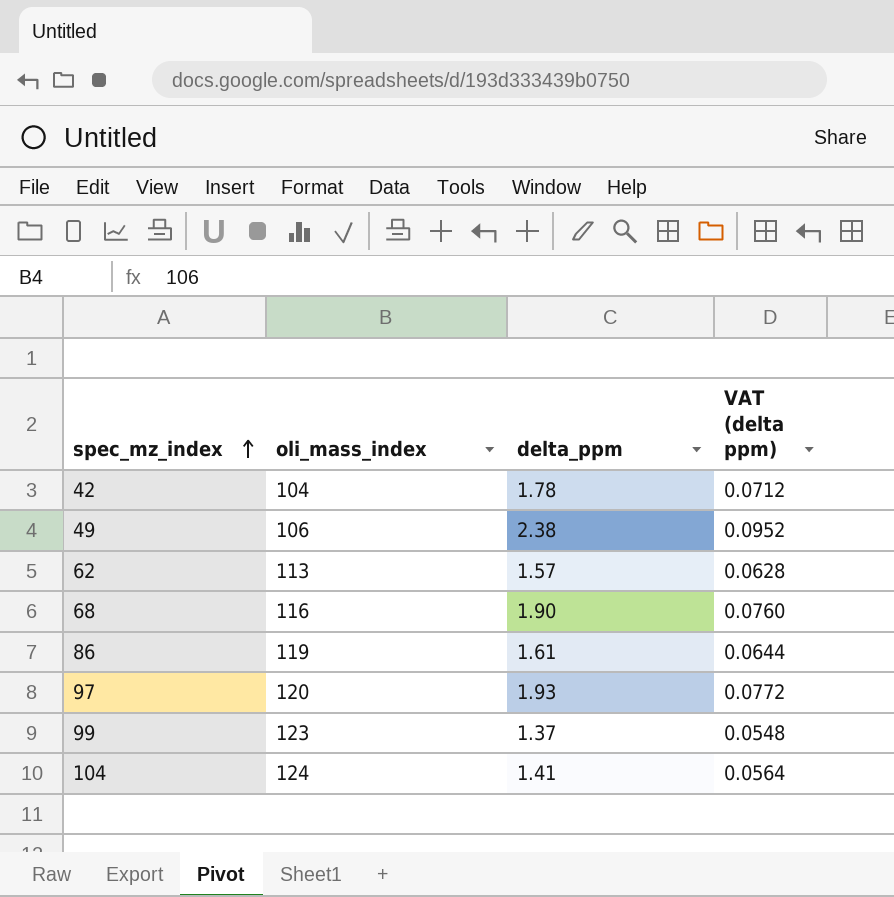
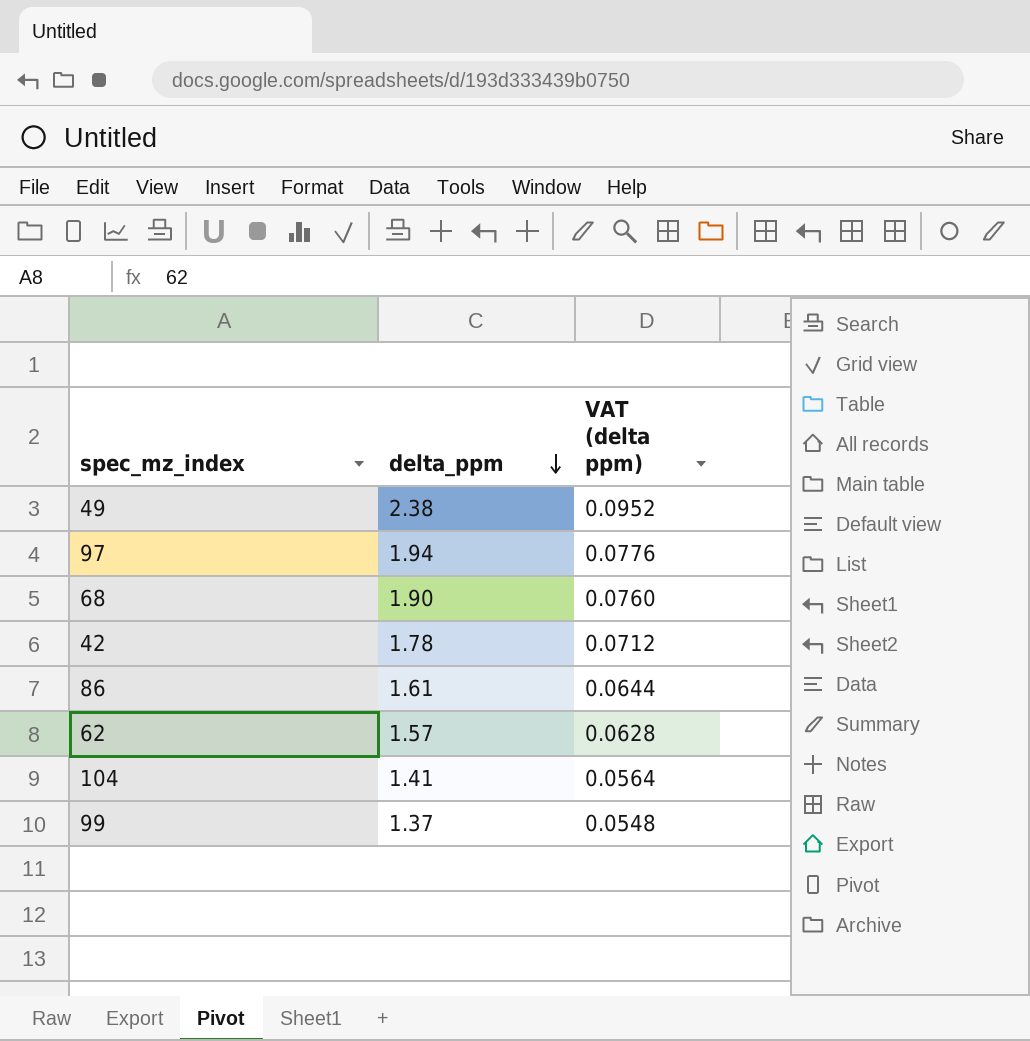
row order: spec_mz_index ascending -> delta_ppm descending
column oli_mass_index | position: 2 -> none
97 | delta_ppm: 1.93 -> 1.94
97 | VAT (delta ppm): 0.0772 -> 0.0776

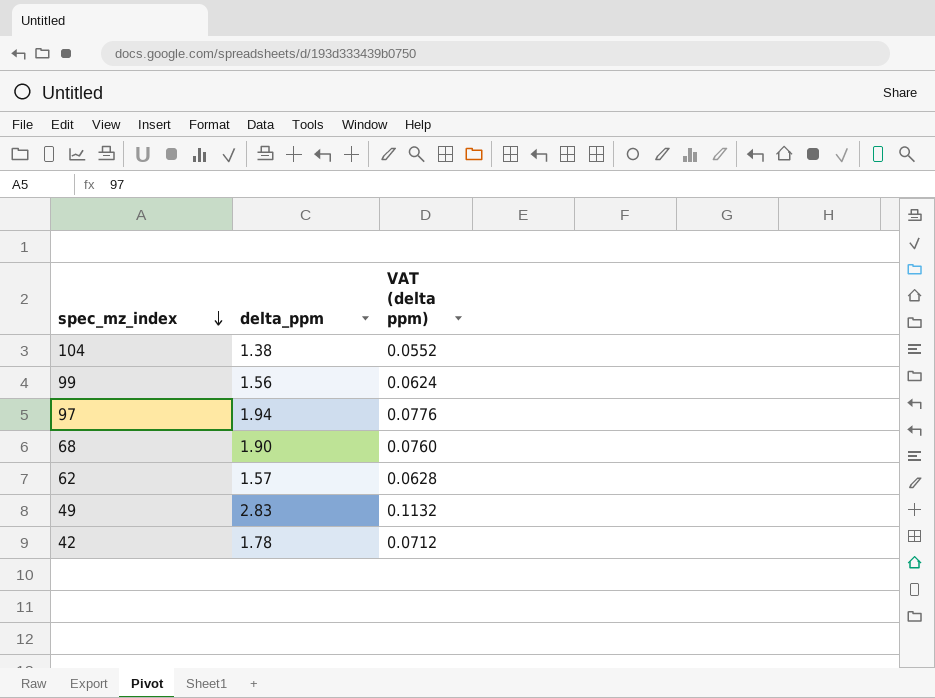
row order: delta_ppm descending -> spec_mz_index descending
row 86: 1.61 | 0.0644 -> none
104 | delta_ppm: 1.41 -> 1.38
104 | VAT (delta ppm): 0.0564 -> 0.0552
99 | delta_ppm: 1.37 -> 1.56
99 | VAT (delta ppm): 0.0548 -> 0.0624
49 | delta_ppm: 2.38 -> 2.83
49 | VAT (delta ppm): 0.0952 -> 0.1132

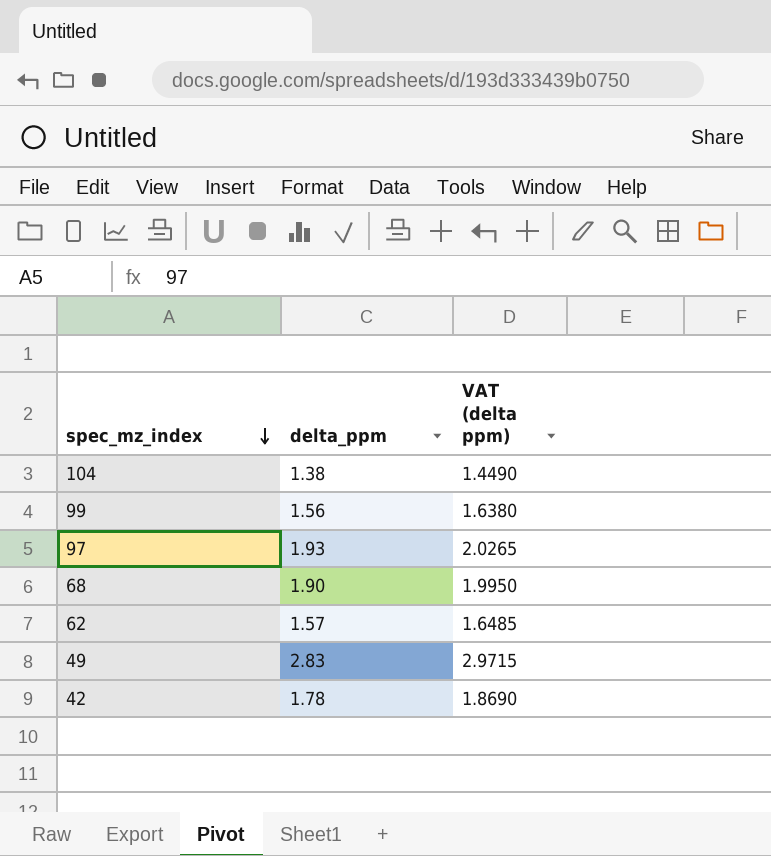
column VAT (delta ppm) | formula: [delta_ppm] * 0.04 -> [delta_ppm] * 1.05
97 | delta_ppm: 1.94 -> 1.93

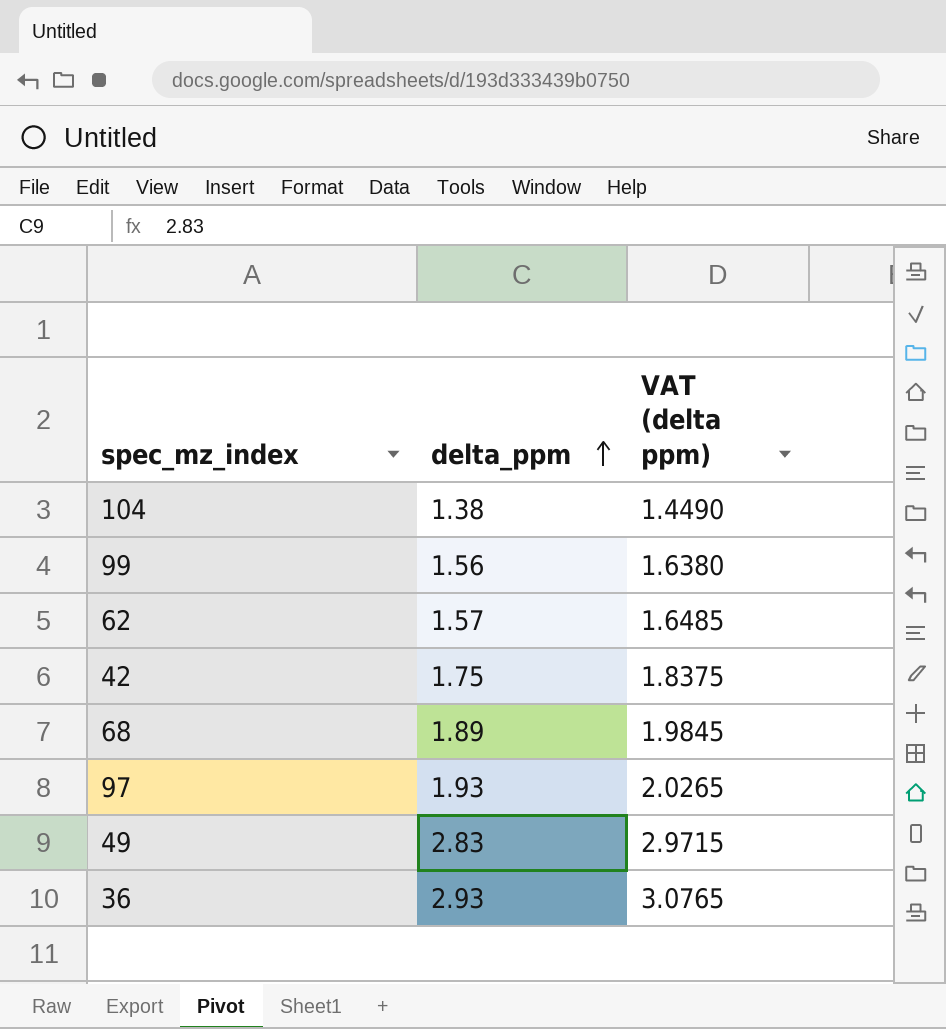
row order: spec_mz_index descending -> delta_ppm ascending
42 | delta_ppm: 1.78 -> 1.75
42 | VAT (delta ppm): 1.8690 -> 1.8375
68 | delta_ppm: 1.90 -> 1.89
68 | VAT (delta ppm): 1.9950 -> 1.9845
row 36: none -> 2.93 | 3.0765

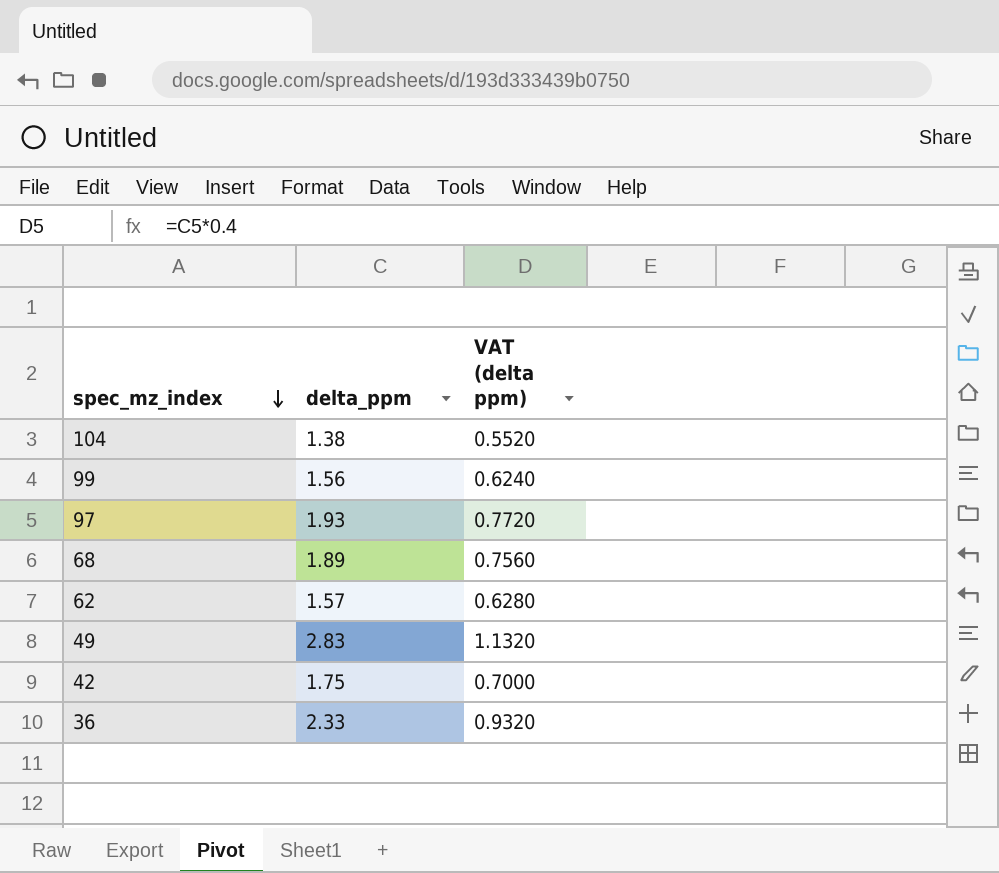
row order: delta_ppm ascending -> spec_mz_index descending
column VAT (delta ppm) | formula: [delta_ppm] * 1.05 -> [delta_ppm] * 0.4
36 | delta_ppm: 2.93 -> 2.33

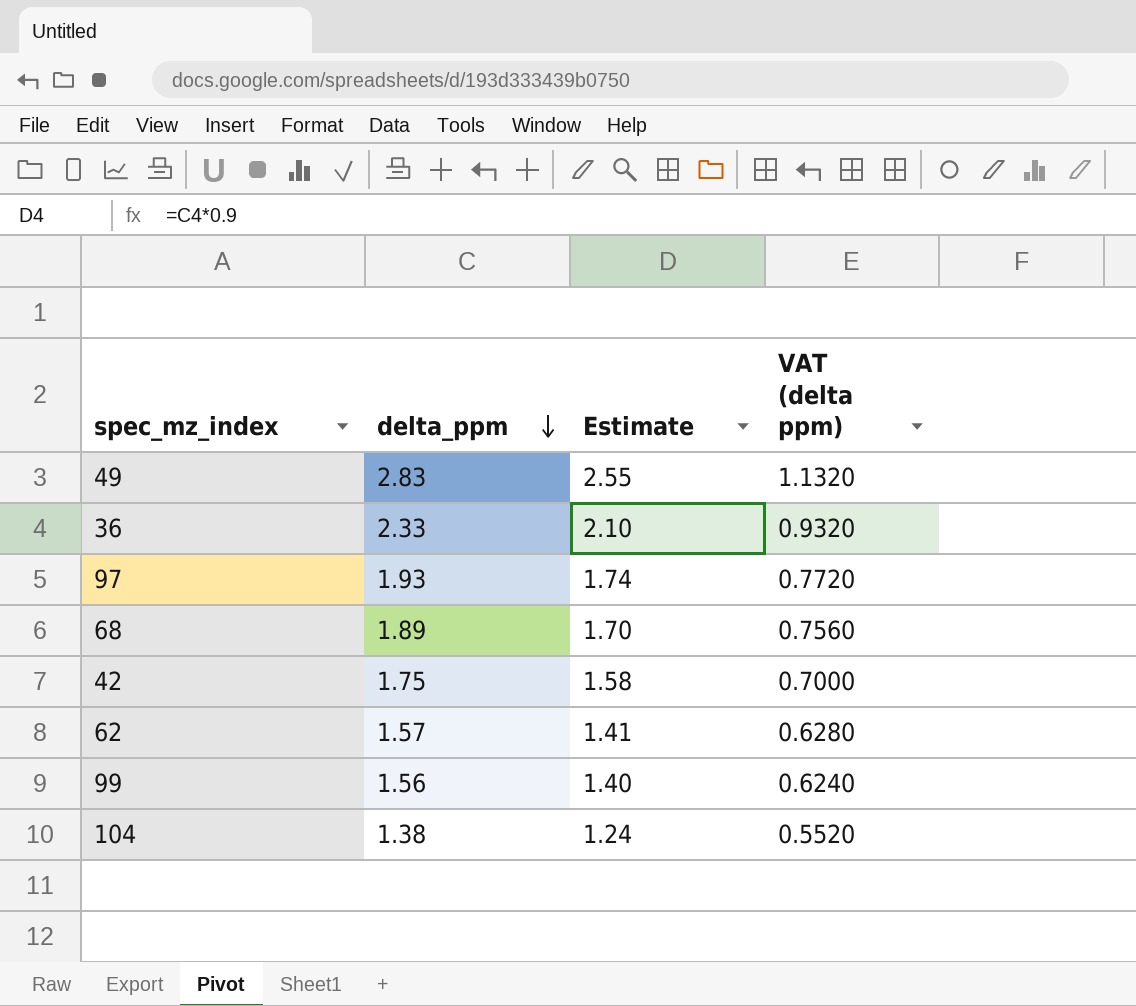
row order: spec_mz_index descending -> delta_ppm descending
column Estimate | formula: none -> [delta_ppm] * 0.9

